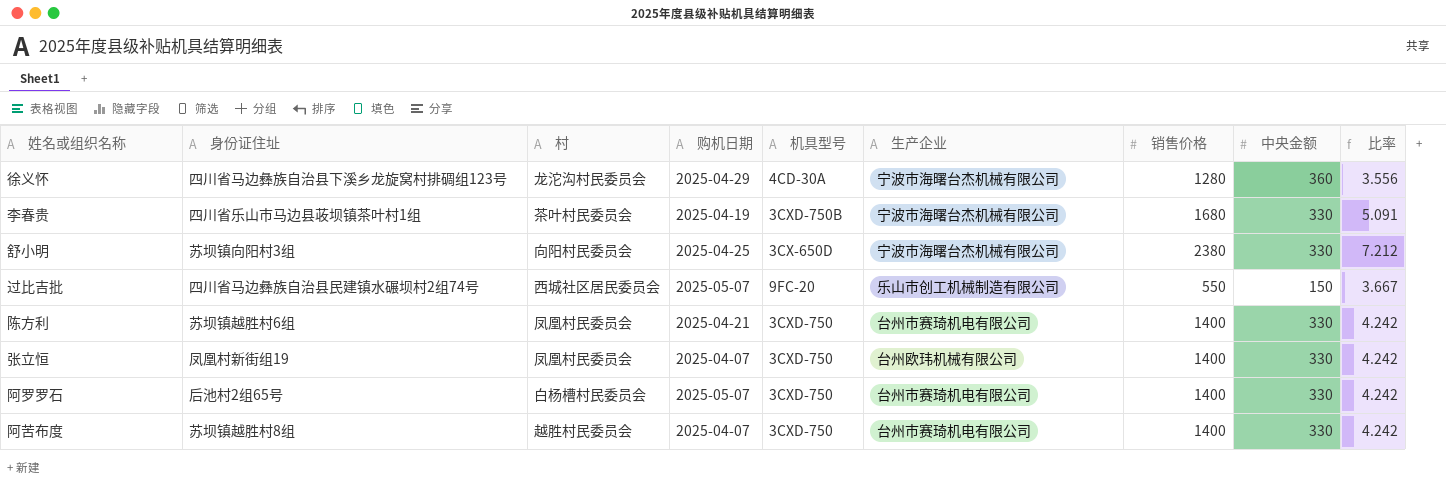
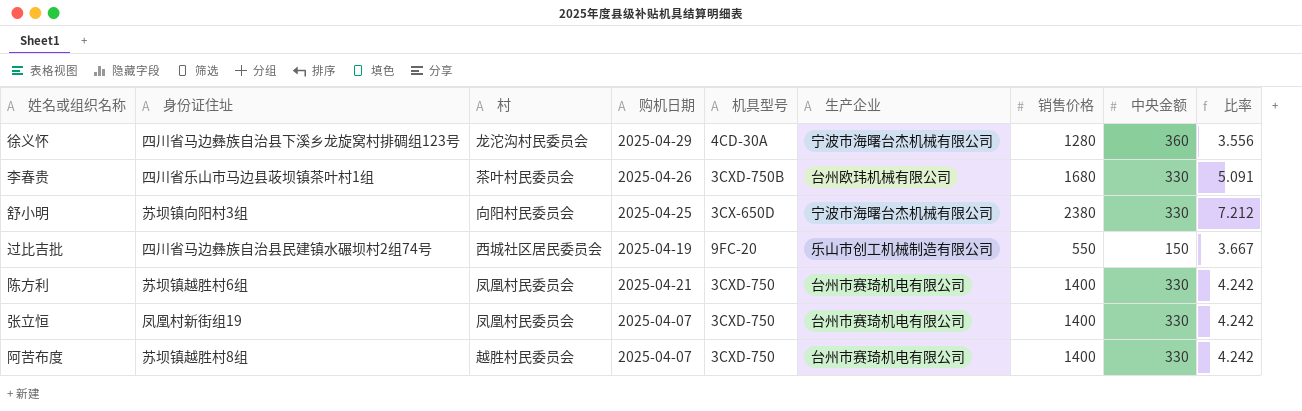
row 阿罗罗石: 后池村2组65号 | 白杨槽村民委员会 | 2025-05-07 | 3CXD-750 | 台州市赛琦机电有限公司 | 1400 | 330 | 4.242 -> none
李春贵 | 购机日期: 2025-04-19 -> 2025-04-26
李春贵 | 生产企业: 宁波市海曙台杰机械有限公司 -> 台州欧玮机械有限公司
过比吉批 | 购机日期: 2025-05-07 -> 2025-04-19
张立恒 | 生产企业: 台州欧玮机械有限公司 -> 台州市赛琦机电有限公司

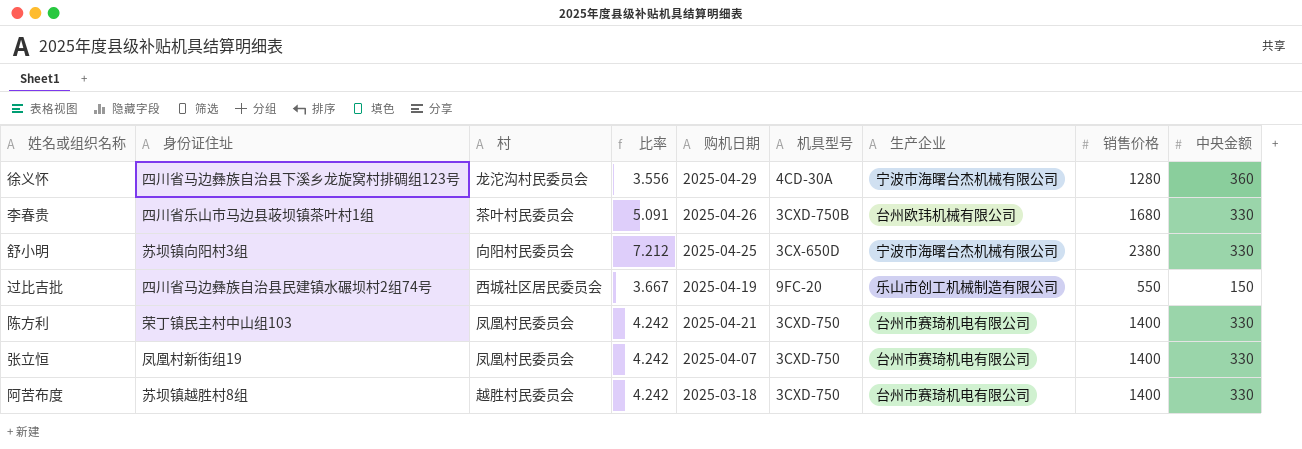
column 比率 | position: 9 -> 4
陈方利 | 身份证住址: 苏坝镇越胜村6组 -> 荣丁镇民主村中山组103
阿苦布度 | 购机日期: 2025-04-07 -> 2025-03-18

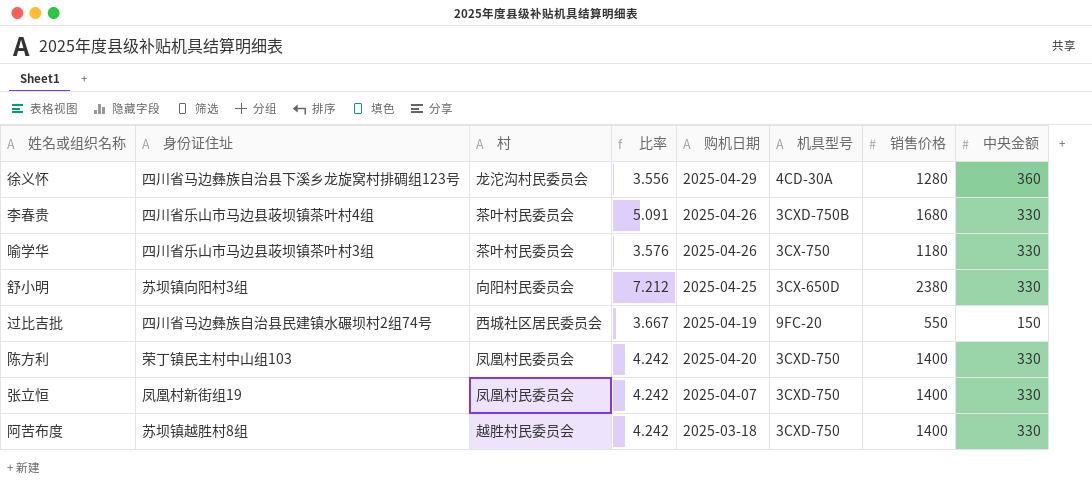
column 生产企业 | position: 7 -> none
李春贵 | 身份证住址: 四川省乐山市马边县荍坝镇茶叶村1组 -> 四川省乐山市马边县荍坝镇茶叶村4组
row 喻学华: none -> 四川省乐山市马边县荍坝镇茶叶村3组 | 茶叶村民委员会 | 3.576 | 2025-04-26 | 3CX-750 | 1180 | 330
陈方利 | 购机日期: 2025-04-21 -> 2025-04-20

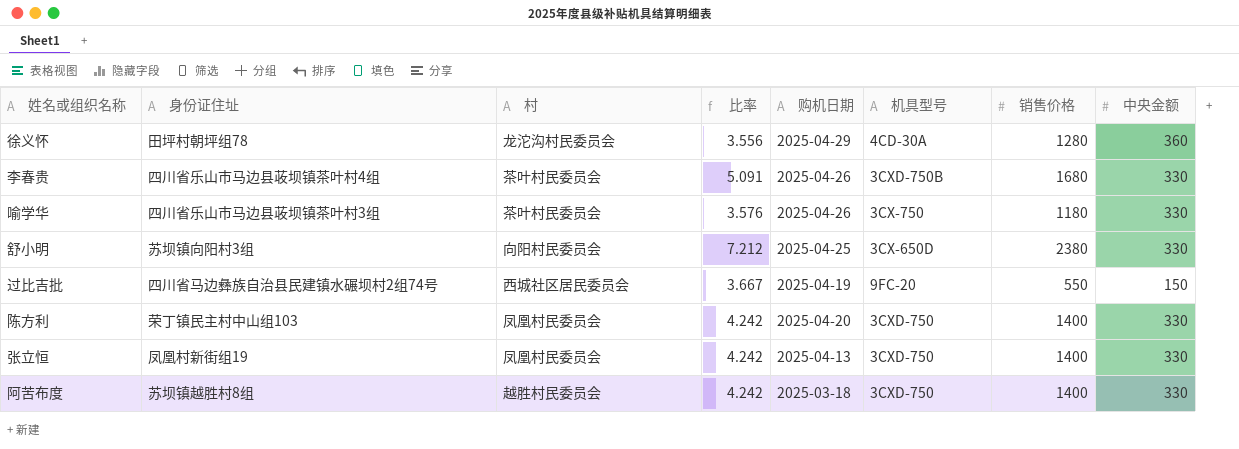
徐义怀 | 身份证住址: 四川省马边彝族自治县下溪乡龙旋窝村排碉组123号 -> 田坪村朝坪组78
张立恒 | 购机日期: 2025-04-07 -> 2025-04-13

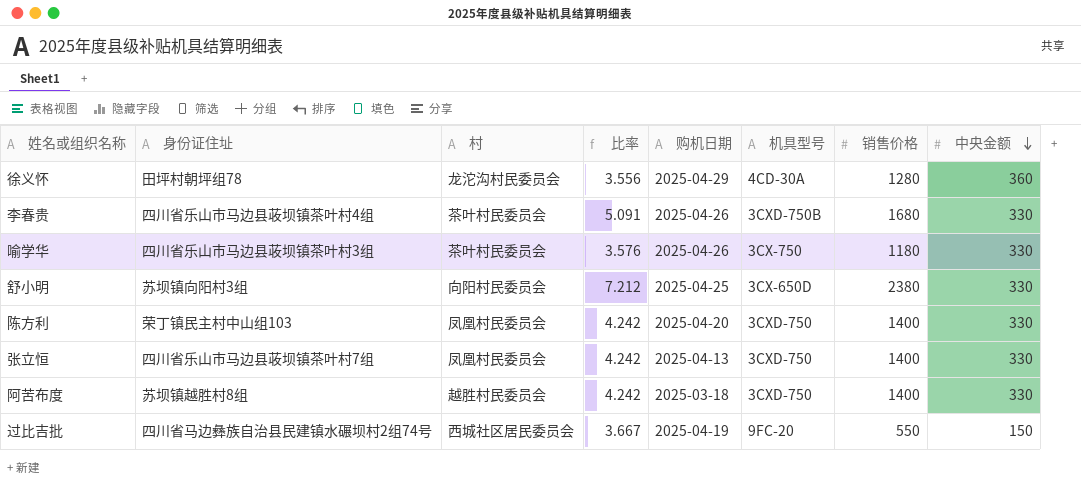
row order: none -> 中央金额 descending
张立恒 | 身份证住址: 凤凰村新街组19 -> 四川省乐山市马边县荍坝镇茶叶村7组

